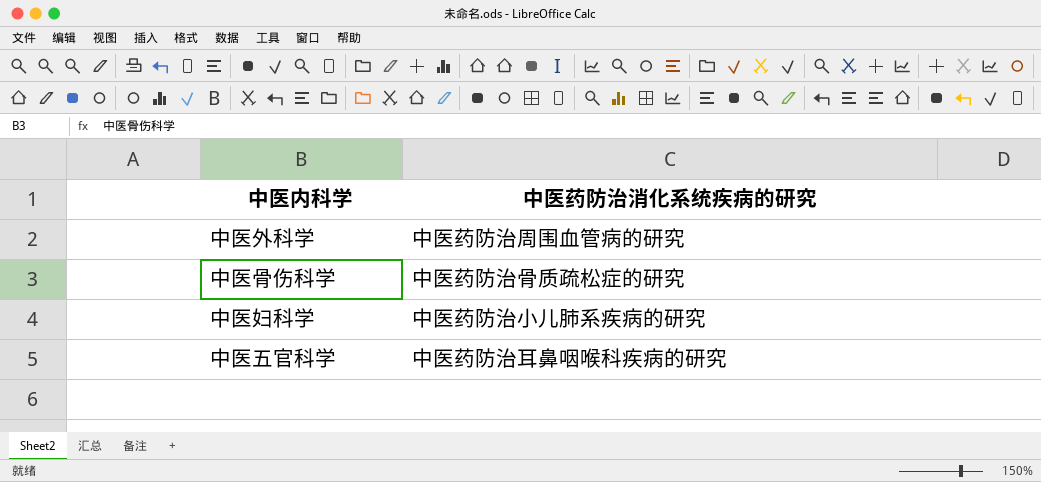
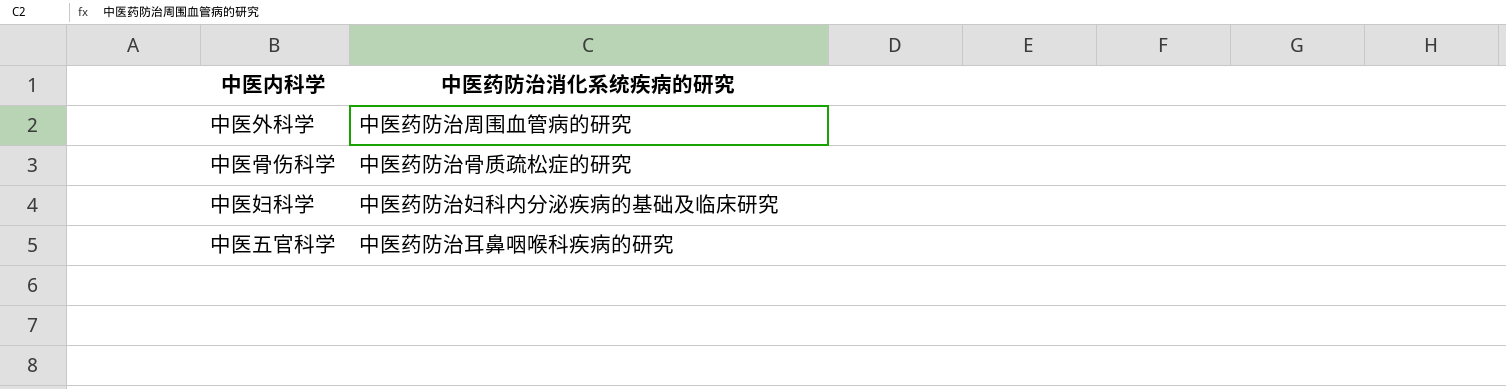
中医妇科学 | 中医药防治消化系统疾病的研究: 中医药防治小儿肺系疾病的研究 -> 中医药防治妇科内分泌疾病的基础及临床研究

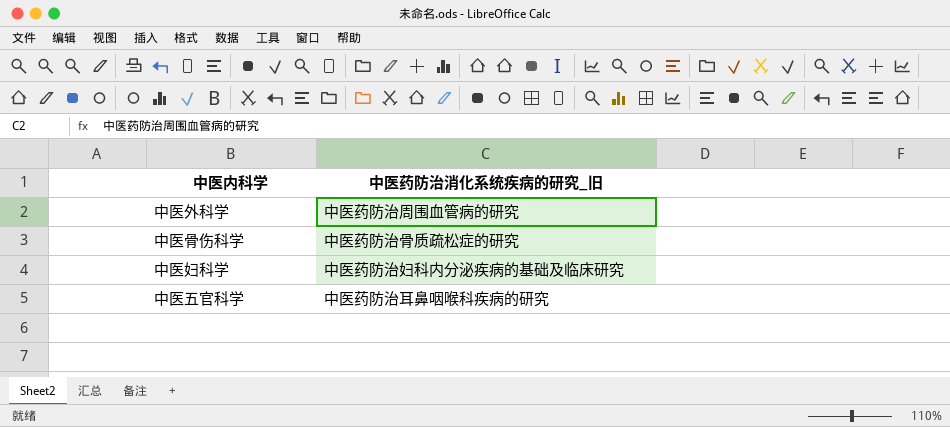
column name: 中医药防治消化系统疾病的研究 -> 中医药防治消化系统疾病的研究_旧

